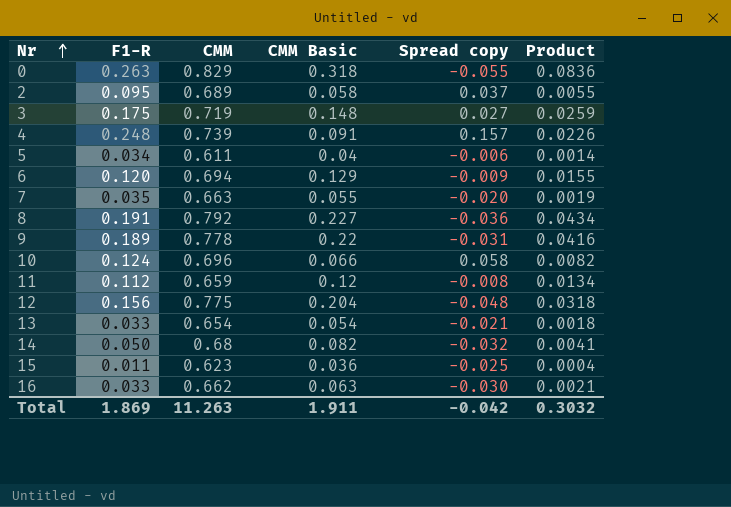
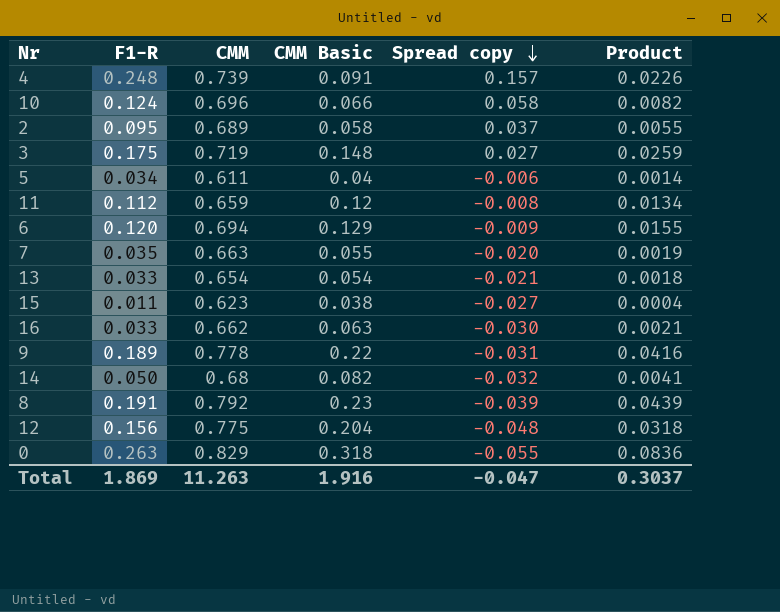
row order: Nr ascending -> Spread copy descending
15 | CMM Basic: 0.036 -> 0.038
15 | Spread copy: -0.025 -> -0.027
8 | CMM Basic: 0.227 -> 0.23
8 | Spread copy: -0.036 -> -0.039
8 | Product: 0.0434 -> 0.0439
Total | CMM Basic: 1.911 -> 1.916
Total | Spread copy: -0.042 -> -0.047
Total | Product: 0.3032 -> 0.3037

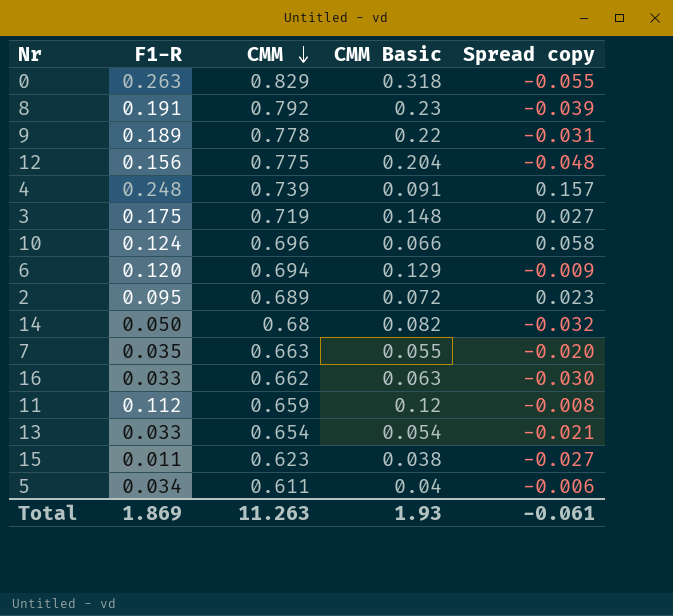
row order: Spread copy descending -> CMM descending
column Product | formula: [F1-R] * [CMM Basic] -> none
2 | CMM Basic: 0.058 -> 0.072
2 | Spread copy: 0.037 -> 0.023
Total | CMM Basic: 1.916 -> 1.93
Total | Spread copy: -0.047 -> -0.061

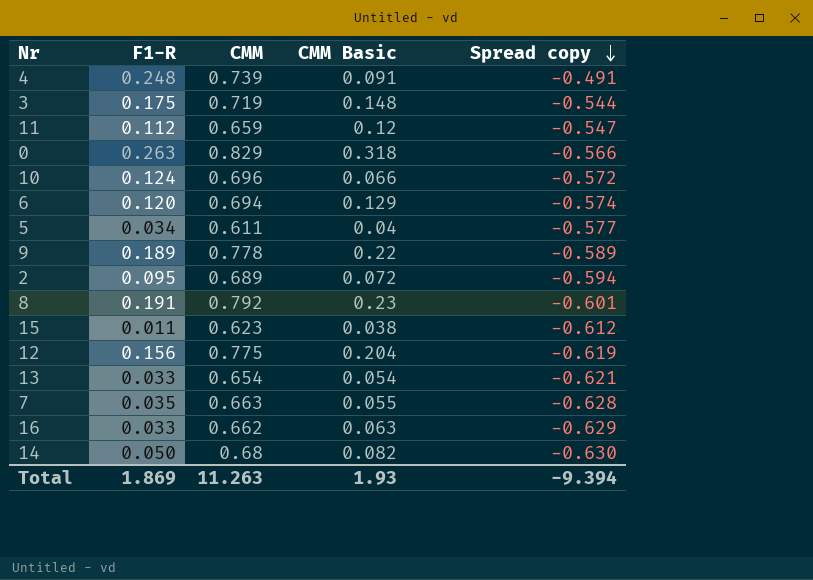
row order: CMM descending -> Spread copy descending
column Spread copy | formula: [F1-R] - [CMM Basic] -> [F1-R] - [CMM]
Total | Spread copy: -0.061 -> -9.394

